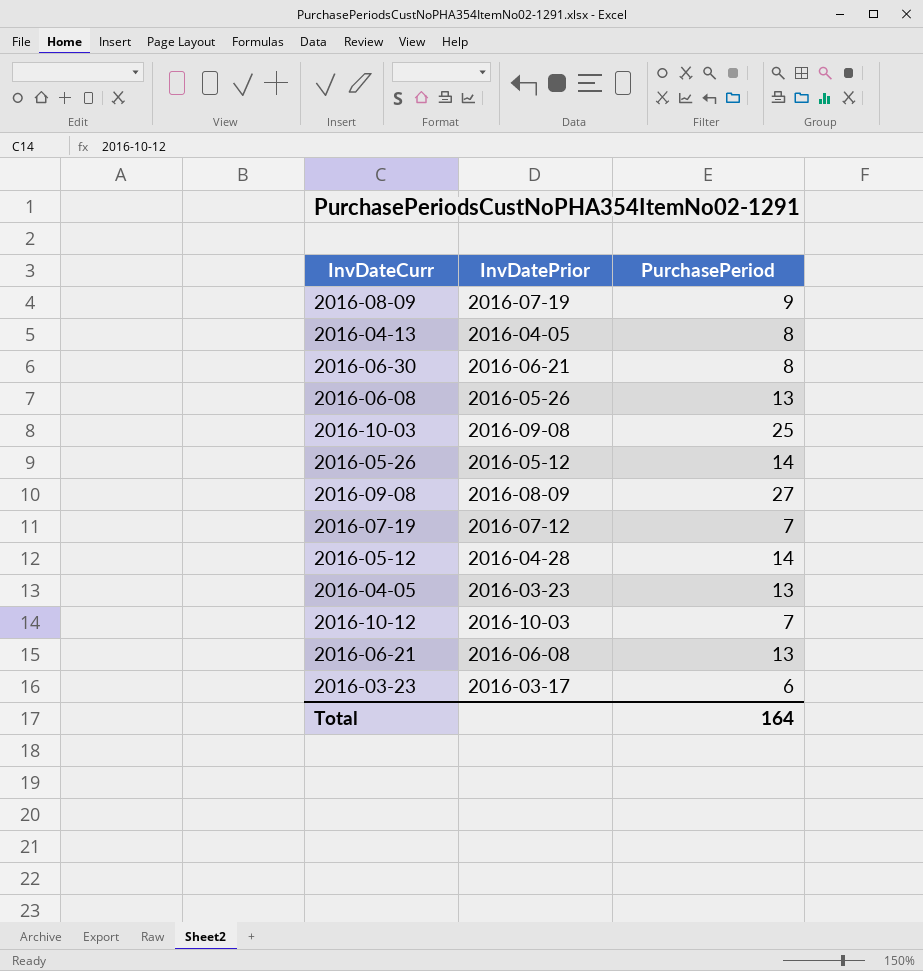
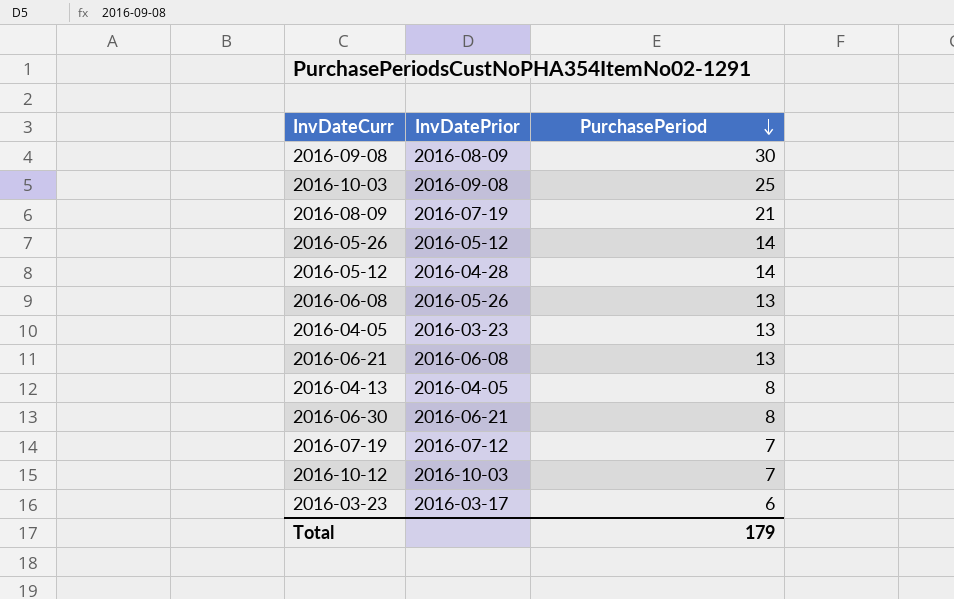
row order: none -> PurchasePeriod descending
2016-09-08 | PurchasePeriod: 27 -> 30
2016-08-09 | PurchasePeriod: 9 -> 21
Total | PurchasePeriod: 164 -> 179

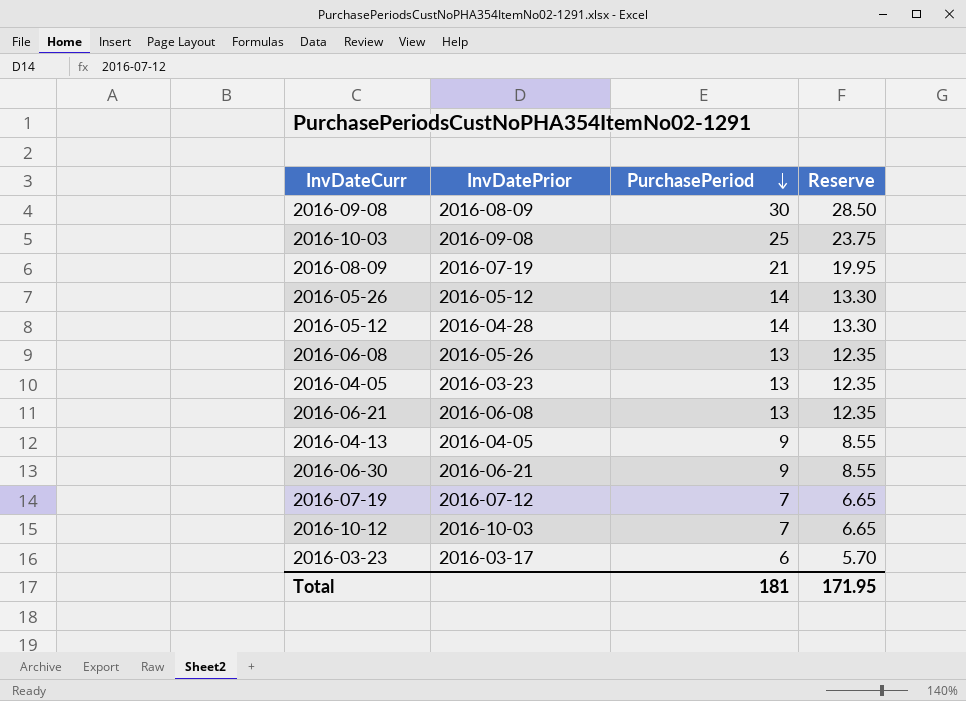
column Reserve | formula: none -> [PurchasePeriod] * 0.95
2016-04-13 | PurchasePeriod: 8 -> 9
2016-06-30 | PurchasePeriod: 8 -> 9
Total | PurchasePeriod: 179 -> 181

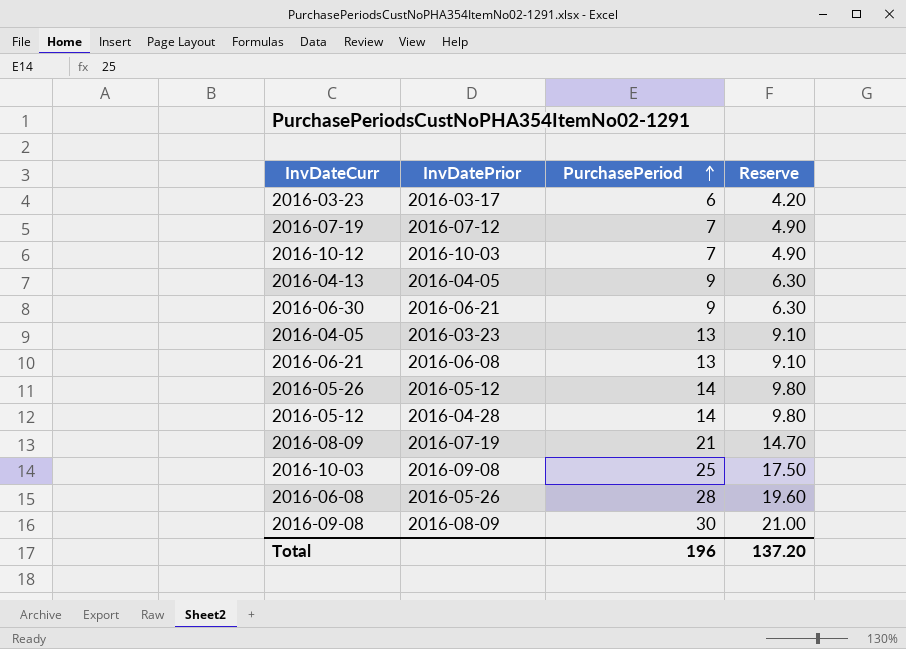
row order: PurchasePeriod descending -> PurchasePeriod ascending
column Reserve | formula: [PurchasePeriod] * 0.95 -> [PurchasePeriod] * 0.7
2016-06-08 | PurchasePeriod: 13 -> 28
Total | PurchasePeriod: 181 -> 196
Total | Reserve: 171.95 -> 137.20

